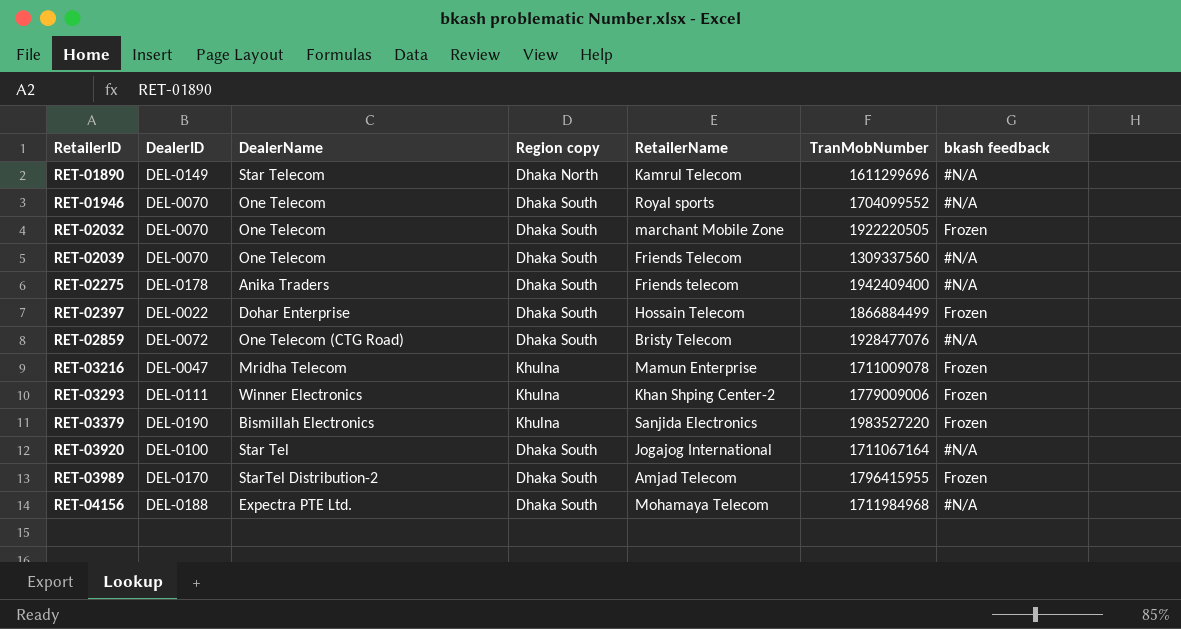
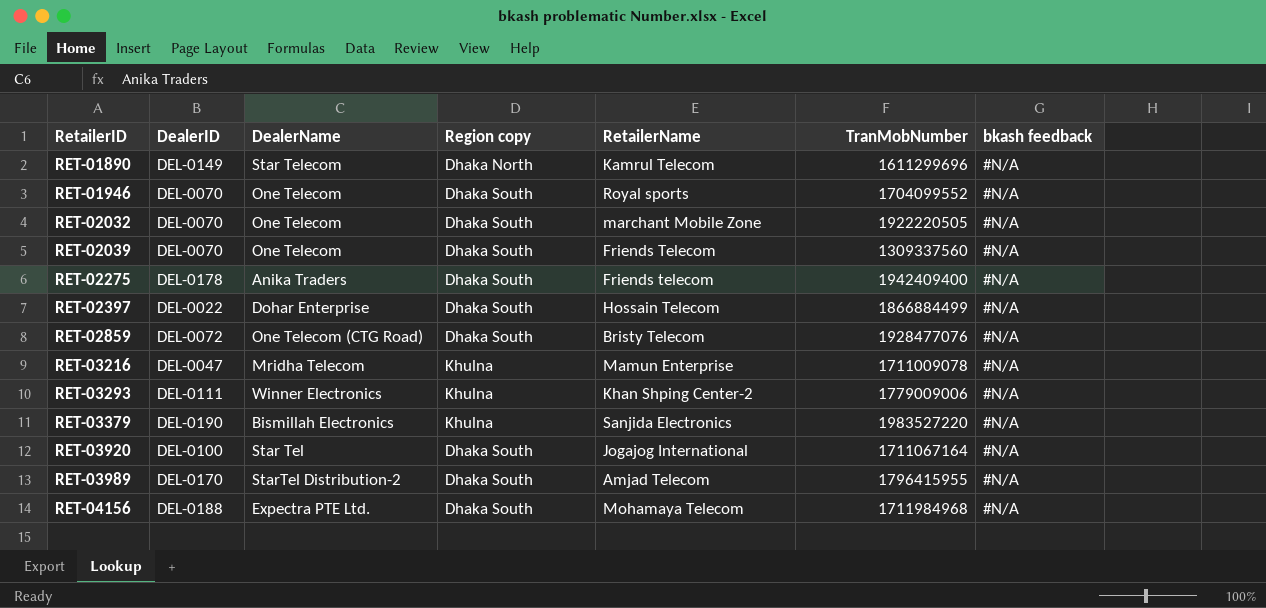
RET-02032 | bkash feedback: Frozen -> #N/A
RET-02397 | bkash feedback: Frozen -> #N/A
RET-03216 | bkash feedback: Frozen -> #N/A
RET-03293 | bkash feedback: Frozen -> #N/A
RET-03379 | bkash feedback: Frozen -> #N/A
RET-03989 | bkash feedback: Frozen -> #N/A

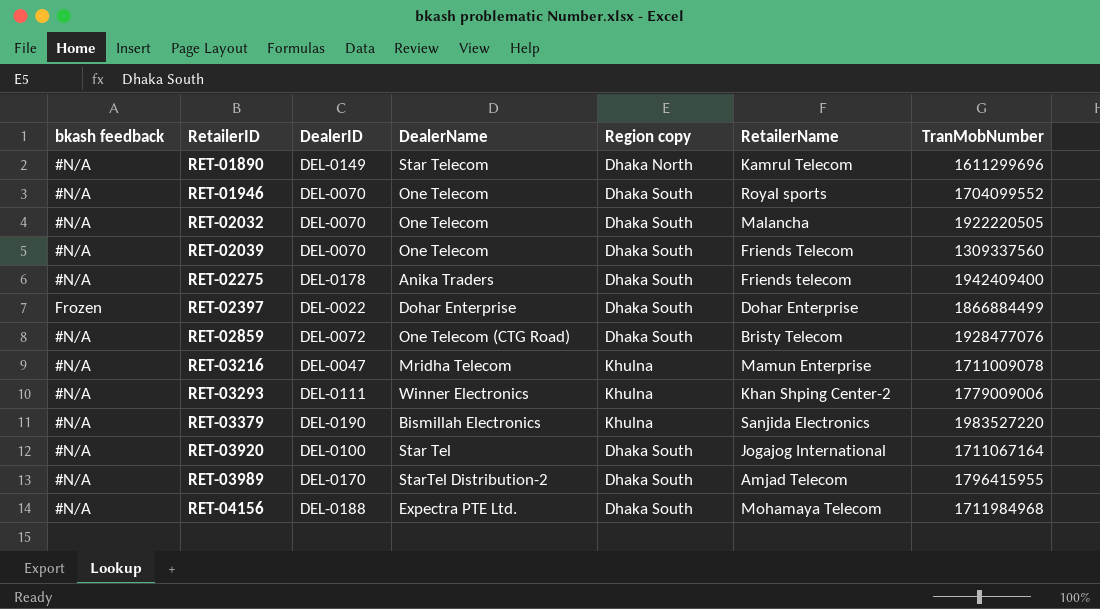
column bkash feedback | position: 7 -> 1
RET-02032 | RetailerName: marchant Mobile Zone -> Malancha
RET-02397 | bkash feedback: #N/A -> Frozen
RET-02397 | RetailerName: Hossain Telecom -> Dohar Enterprise

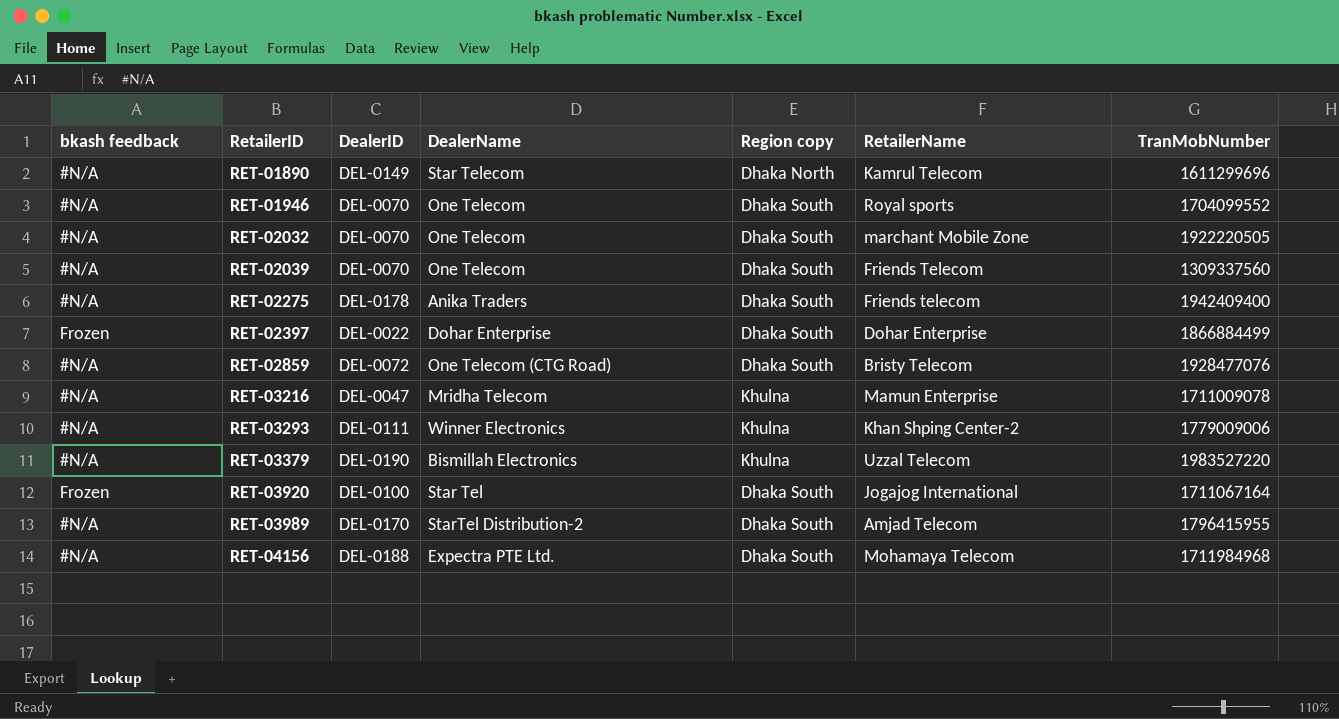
RET-02032 | RetailerName: Malancha -> marchant Mobile Zone
RET-03379 | RetailerName: Sanjida Electronics -> Uzzal Telecom
RET-03920 | bkash feedback: #N/A -> Frozen

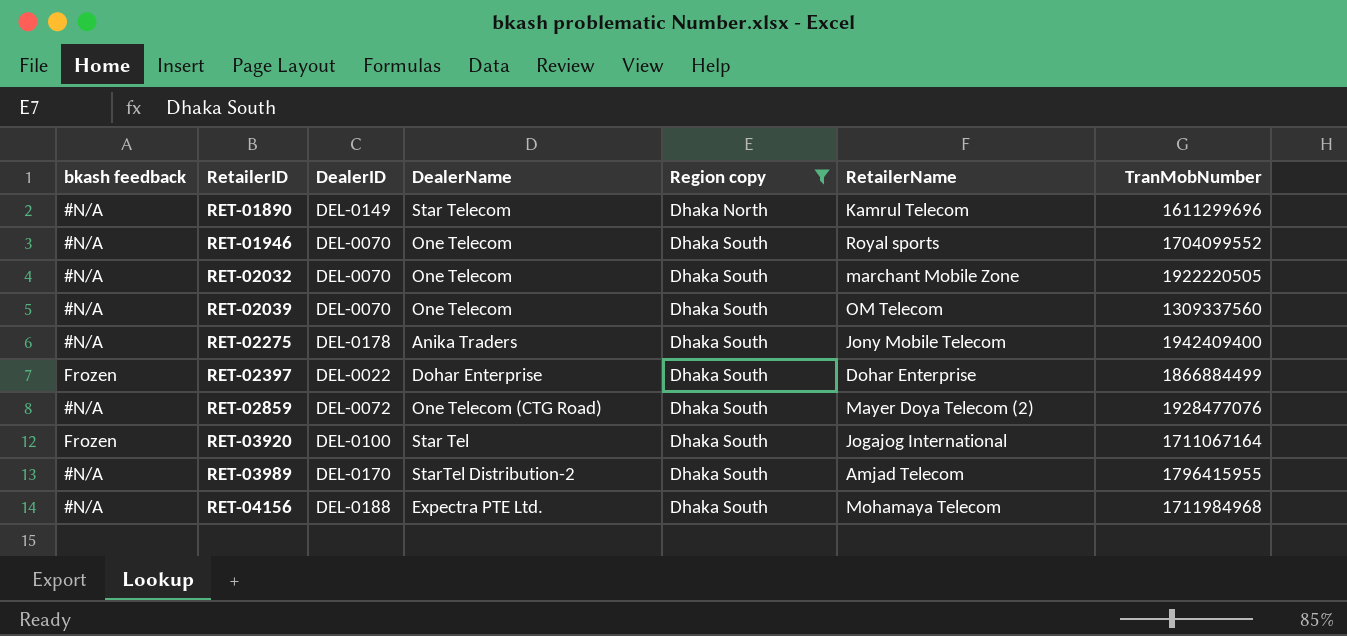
filter: none -> Region copy != Khulna
RET-02039 | RetailerName: Friends Telecom -> OM Telecom
RET-02275 | RetailerName: Friends telecom -> Jony Mobile Telecom
RET-02859 | RetailerName: Bristy Telecom -> Mayer Doya Telecom (2)

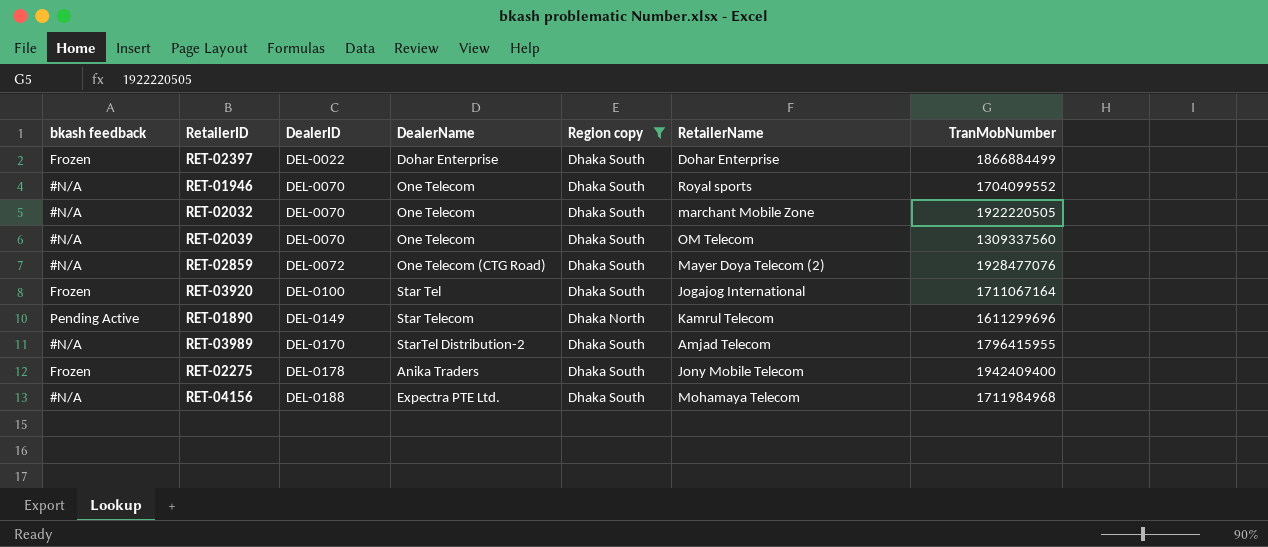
row order: RetailerID ascending -> DealerID ascending
RET-01890 | bkash feedback: #N/A -> Pending Active
RET-02275 | bkash feedback: #N/A -> Frozen

